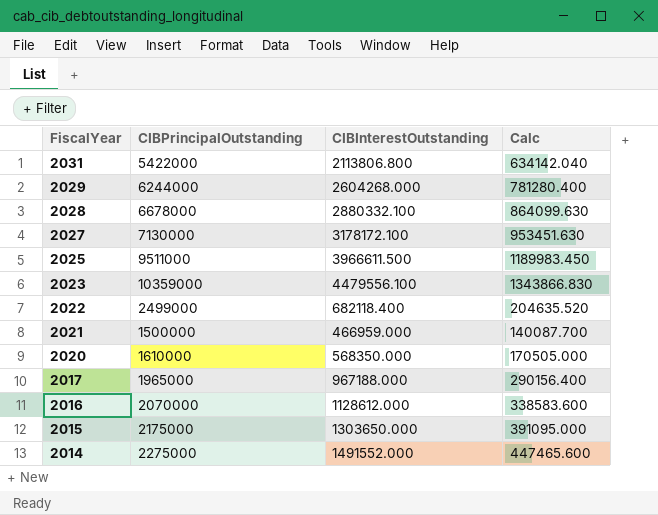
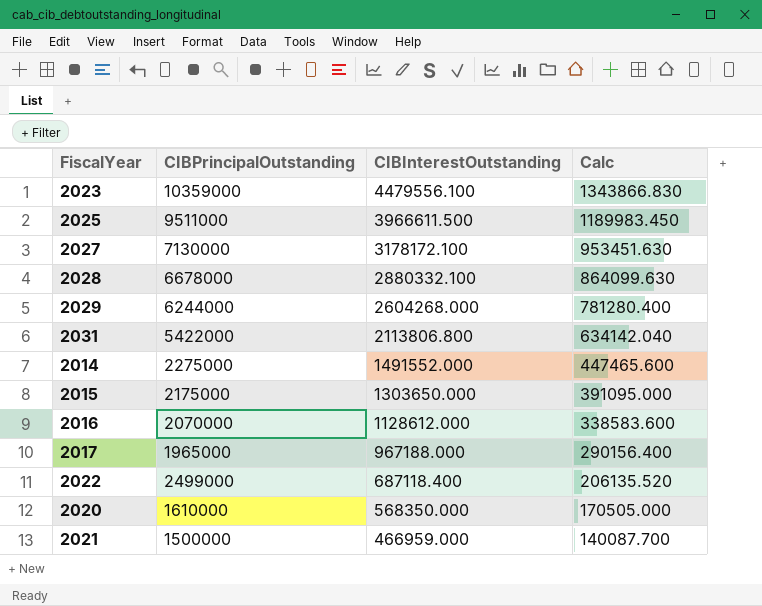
row order: FiscalYear descending -> CIBInterestOutstanding descending
2022 | CIBInterestOutstanding: 682118.400 -> 687118.400
2022 | Calc: 204635.520 -> 206135.520

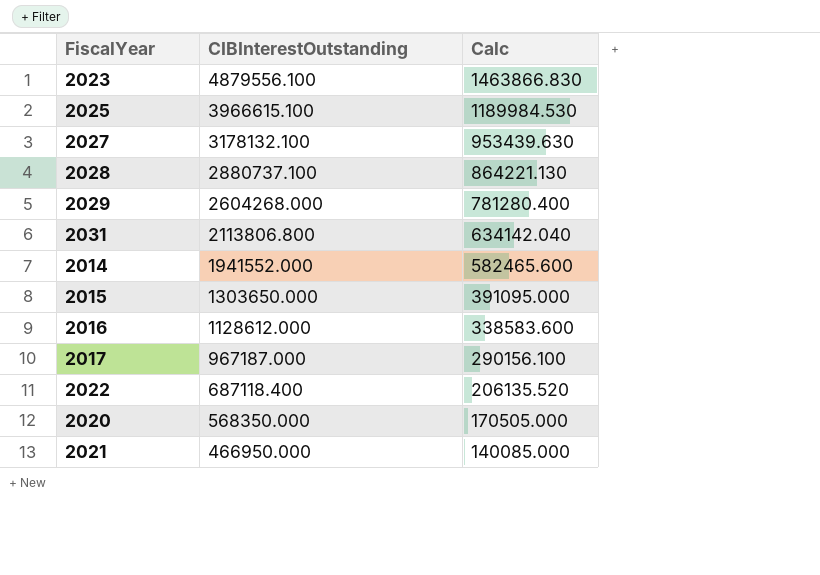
column CIBPrincipalOutstanding | position: 2 -> none
2023 | CIBInterestOutstanding: 4479556.100 -> 4879556.100
2023 | Calc: 1343866.830 -> 1463866.830
2025 | CIBInterestOutstanding: 3966611.500 -> 3966615.100
2025 | Calc: 1189983.450 -> 1189984.530
2027 | CIBInterestOutstanding: 3178172.100 -> 3178132.100
2027 | Calc: 953451.630 -> 953439.630
2028 | CIBInterestOutstanding: 2880332.100 -> 2880737.100
2028 | Calc: 864099.630 -> 864221.130
2014 | CIBInterestOutstanding: 1491552.000 -> 1941552.000
2014 | Calc: 447465.600 -> 582465.600
2017 | CIBInterestOutstanding: 967188.000 -> 967187.000
2017 | Calc: 290156.400 -> 290156.100
2021 | CIBInterestOutstanding: 466959.000 -> 466950.000
2021 | Calc: 140087.700 -> 140085.000

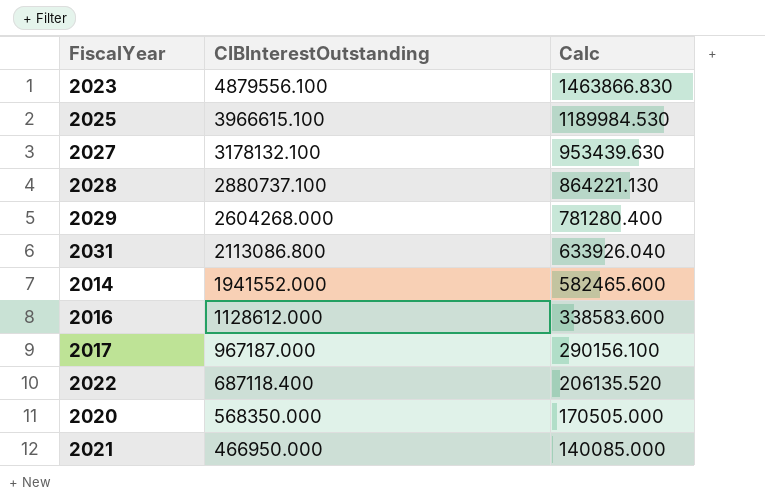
row 2015: 1303650.000 | 391095.000 -> none
2031 | CIBInterestOutstanding: 2113806.800 -> 2113086.800
2031 | Calc: 634142.040 -> 633926.040

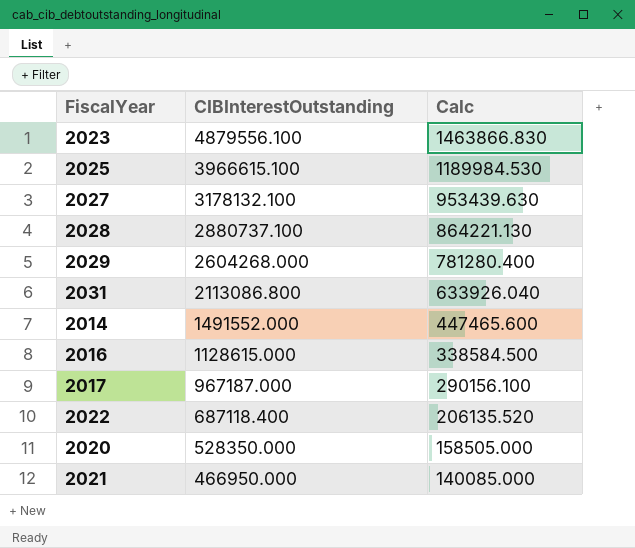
2014 | CIBInterestOutstanding: 1941552.000 -> 1491552.000
2014 | Calc: 582465.600 -> 447465.600
2016 | CIBInterestOutstanding: 1128612.000 -> 1128615.000
2016 | Calc: 338583.600 -> 338584.500
2020 | CIBInterestOutstanding: 568350.000 -> 528350.000
2020 | Calc: 170505.000 -> 158505.000

